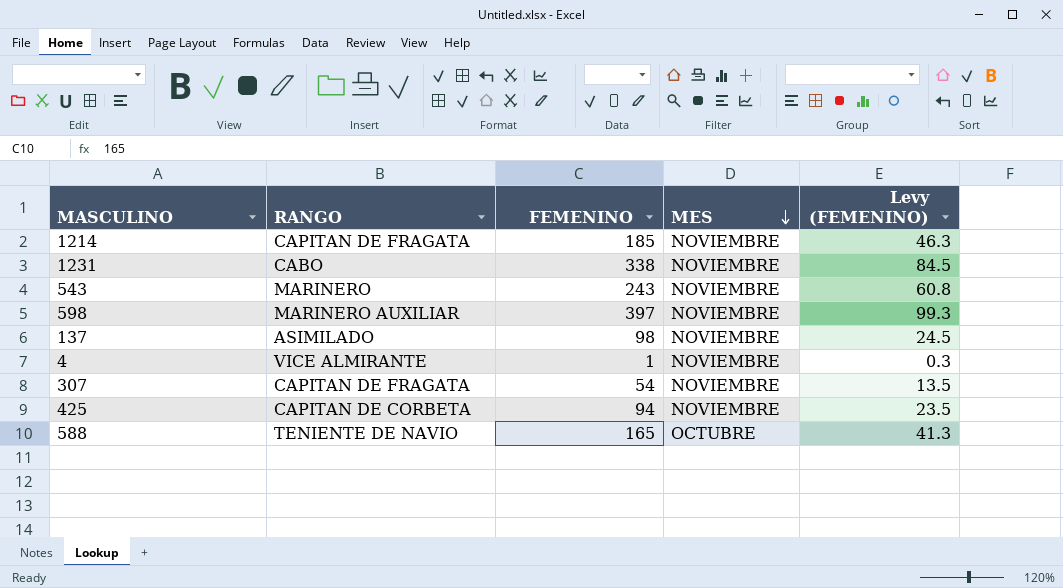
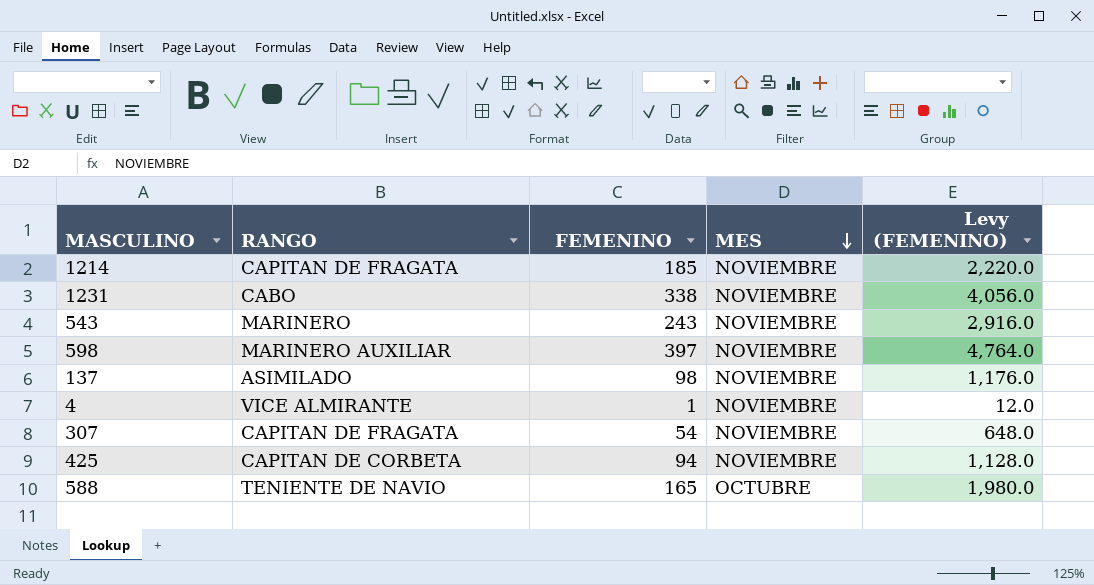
column Levy (FEMENINO) | formula: [FEMENINO] * 0.25 -> [FEMENINO] * 12

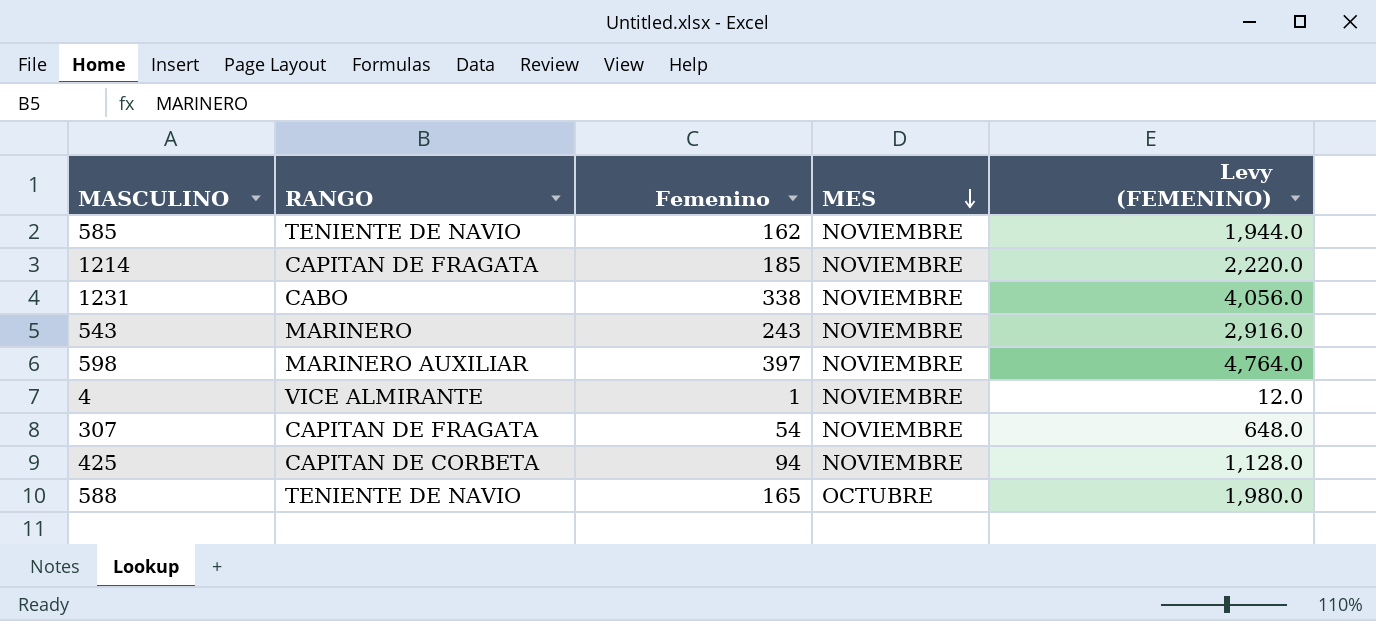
column name: FEMENINO -> Femenino
row 137: ASIMILADO | 98 | NOVIEMBRE | 1,176.0 -> none
row 585: none -> TENIENTE DE NAVIO | 162 | NOVIEMBRE | 1,944.0

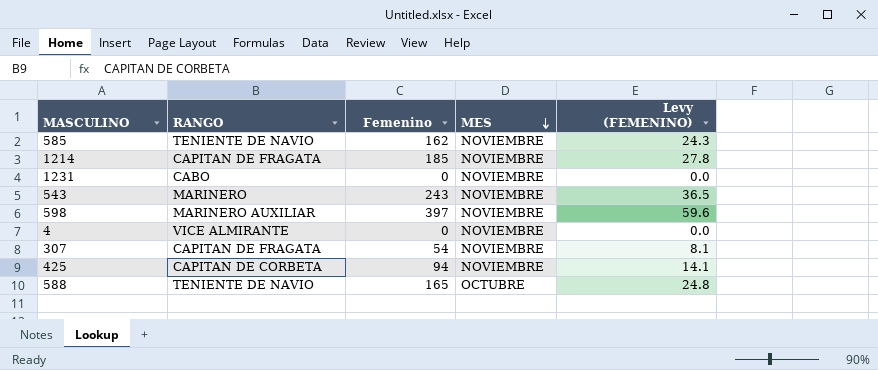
column Levy (FEMENINO) | formula: [Femenino] * 12 -> [Femenino] * 0.15
1231 | Femenino: 338 -> 0
4 | Femenino: 1 -> 0

